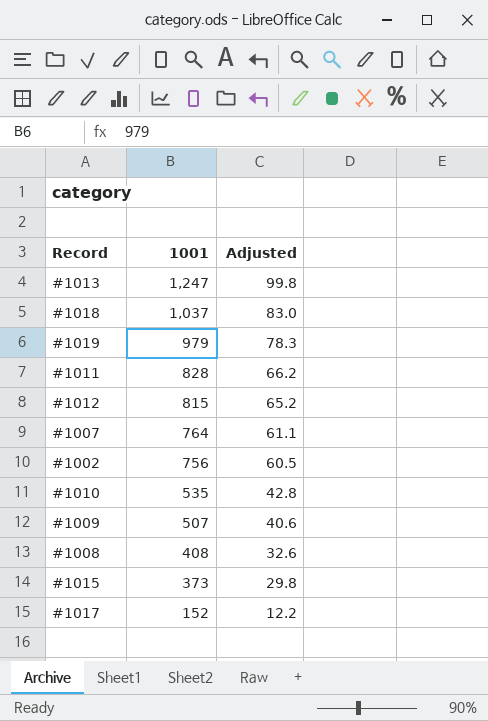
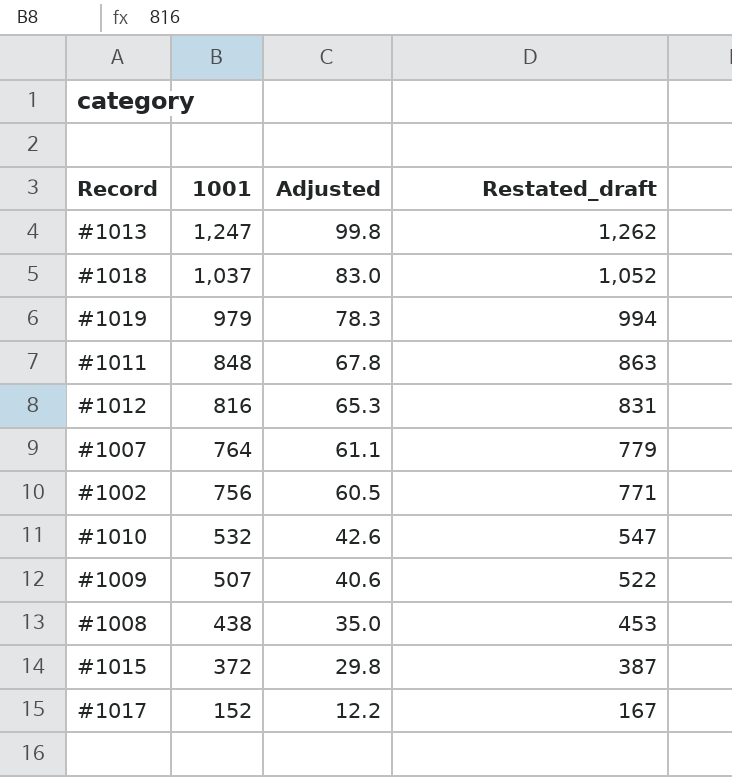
column Restated_draft | formula: none -> [1001] + 15
#1011 | 1001: 828 -> 848
#1011 | Adjusted: 66.2 -> 67.8
#1012 | 1001: 815 -> 816
#1012 | Adjusted: 65.2 -> 65.3
#1010 | 1001: 535 -> 532
#1010 | Adjusted: 42.8 -> 42.6
#1008 | 1001: 408 -> 438
#1008 | Adjusted: 32.6 -> 35.0
#1015 | 1001: 373 -> 372

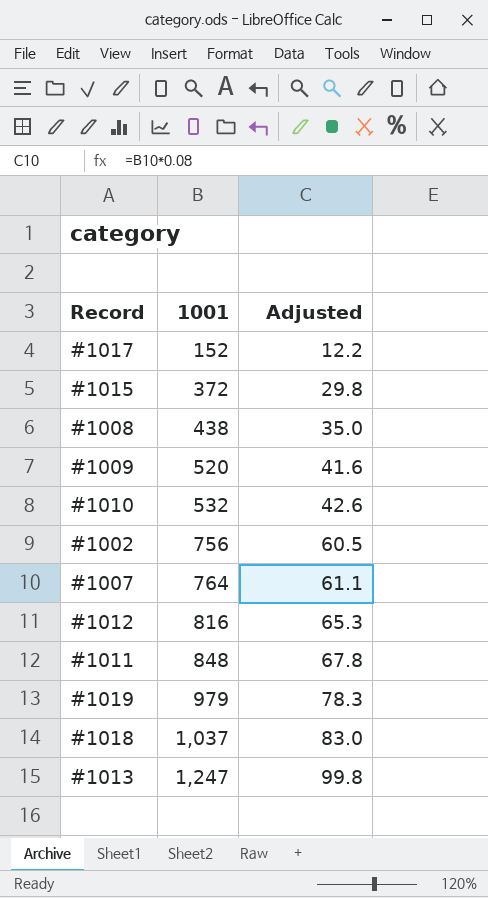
row order: 1001 descending -> 1001 ascending
column Restated_draft | formula: [1001] + 15 -> none
#1009 | 1001: 507 -> 520
#1009 | Adjusted: 40.6 -> 41.6

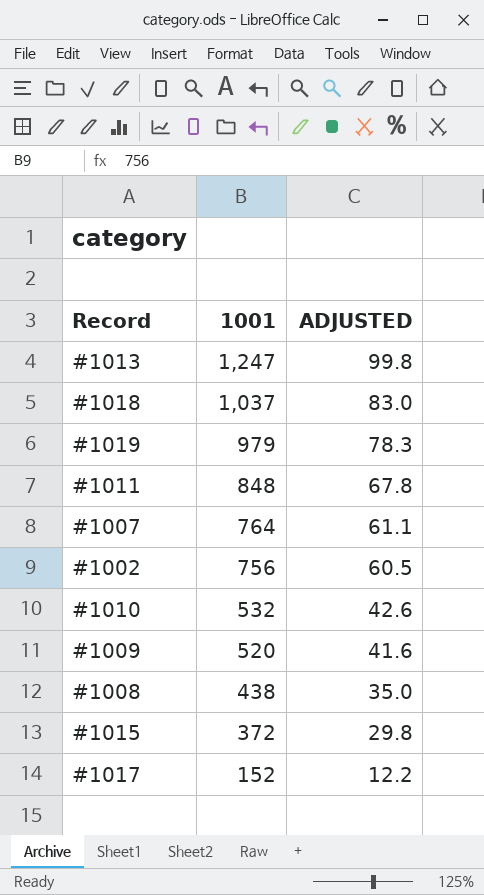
row order: 1001 ascending -> 1001 descending
column name: Adjusted -> ADJUSTED
row #1012: 816 | 65.3 -> none

